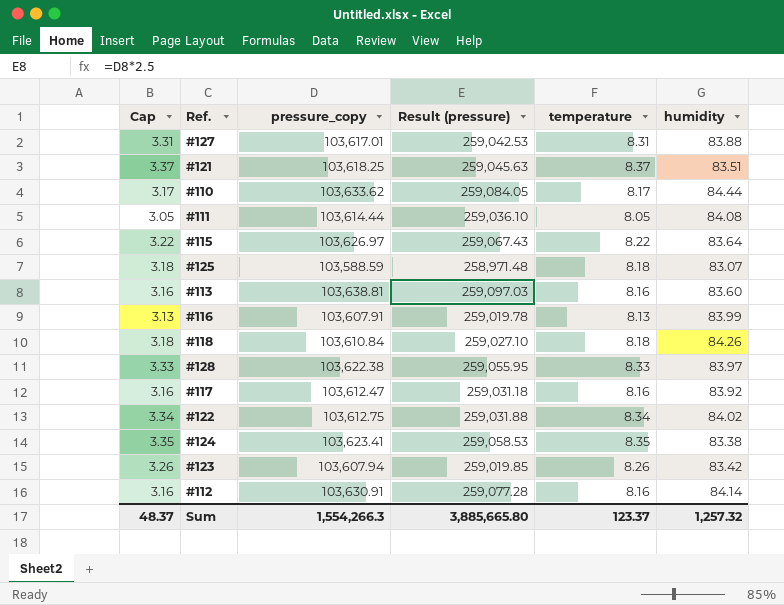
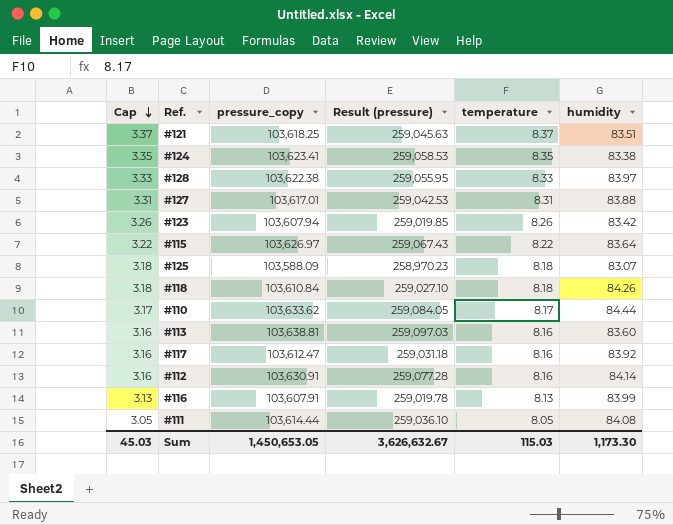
row order: none -> Cap descending
row #122: 3.34 | 103,612.75 | 259,031.88 | 8.34 | 84.02 -> none
#125 | pressure_copy: 103,588.59 -> 103,588.09
#125 | Result (pressure): 258,971.48 -> 258,970.23
Sum | Cap: 48.37 -> 45.03
Sum | pressure_copy: 1,554,266.3 -> 1,450,653.05
Sum | Result (pressure): 3,885,665.80 -> 3,626,632.67
Sum | temperature: 123.37 -> 115.03
Sum | humidity: 1,257.32 -> 1,173.30

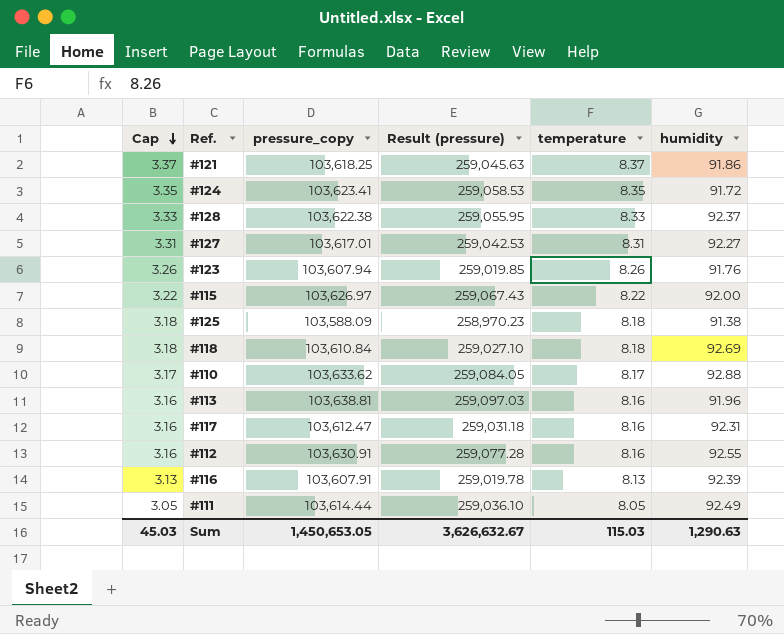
#121 | humidity: 83.51 -> 91.86
#124 | humidity: 83.38 -> 91.72
#128 | humidity: 83.97 -> 92.37
#127 | humidity: 83.88 -> 92.27
#123 | humidity: 83.42 -> 91.76
#115 | humidity: 83.64 -> 92.00
#125 | humidity: 83.07 -> 91.38
#118 | humidity: 84.26 -> 92.69
#110 | humidity: 84.44 -> 92.88
#113 | humidity: 83.60 -> 91.96
#117 | humidity: 83.92 -> 92.31
#112 | humidity: 84.14 -> 92.55
#116 | humidity: 83.99 -> 92.39
#111 | humidity: 84.08 -> 92.49
Sum | humidity: 1,173.30 -> 1,290.63

